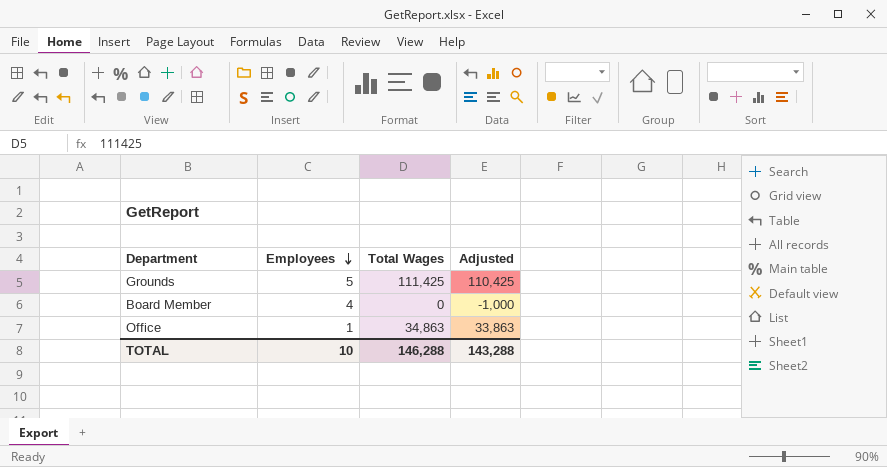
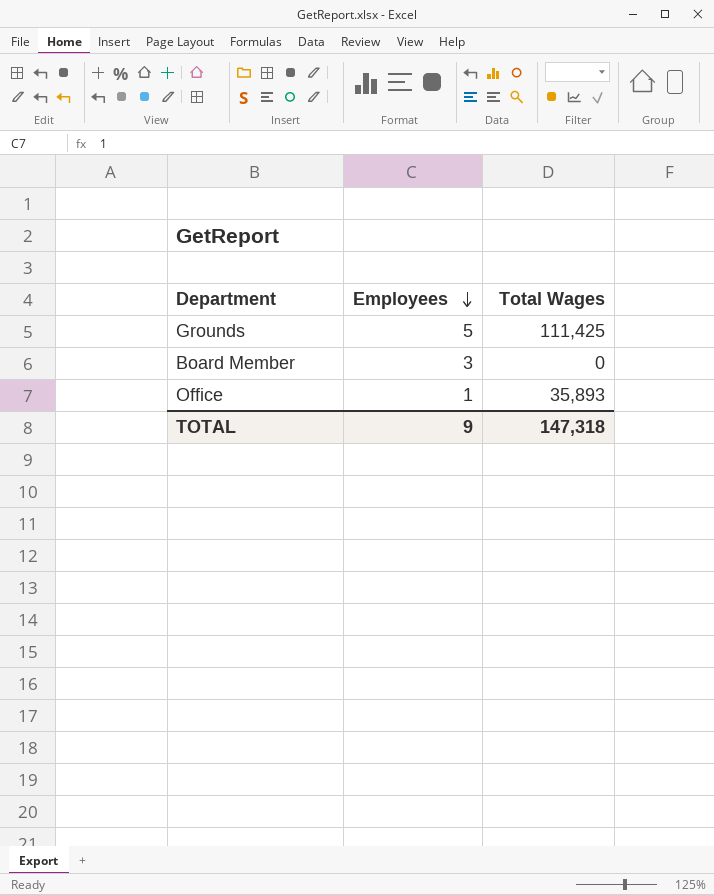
column Adjusted | formula: [Total Wages] - 1000 -> none
Board Member | Employees: 4 -> 3
Office | Total Wages: 34,863 -> 35,893
TOTAL | Employees: 10 -> 9
TOTAL | Total Wages: 146,288 -> 147,318

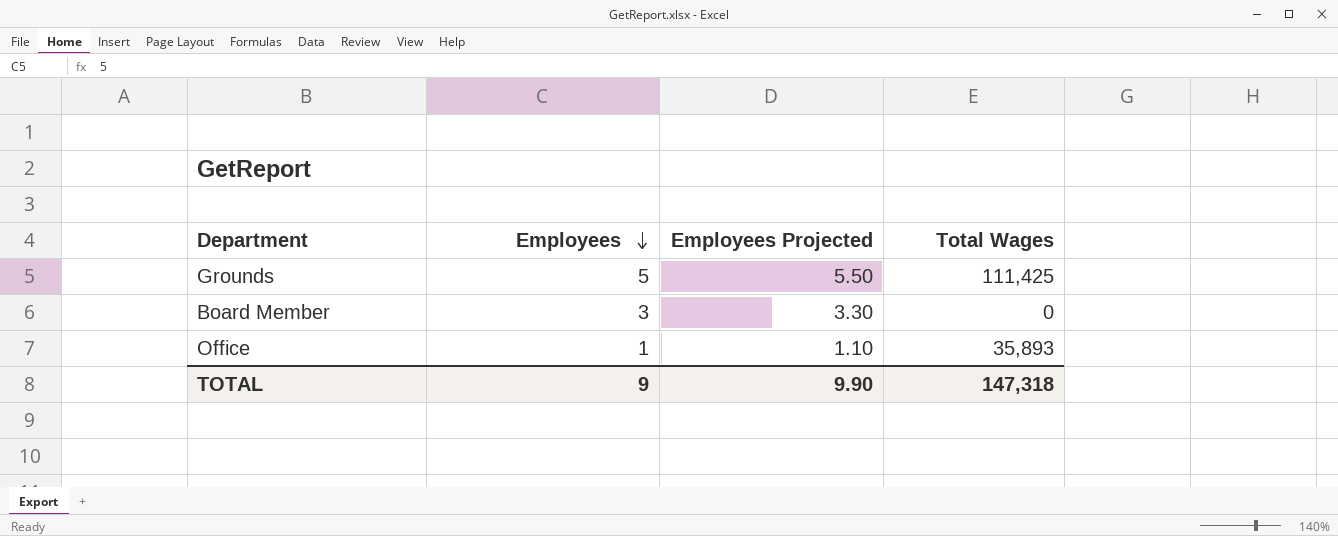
column Employees Projected | formula: none -> [Employees] * 1.1

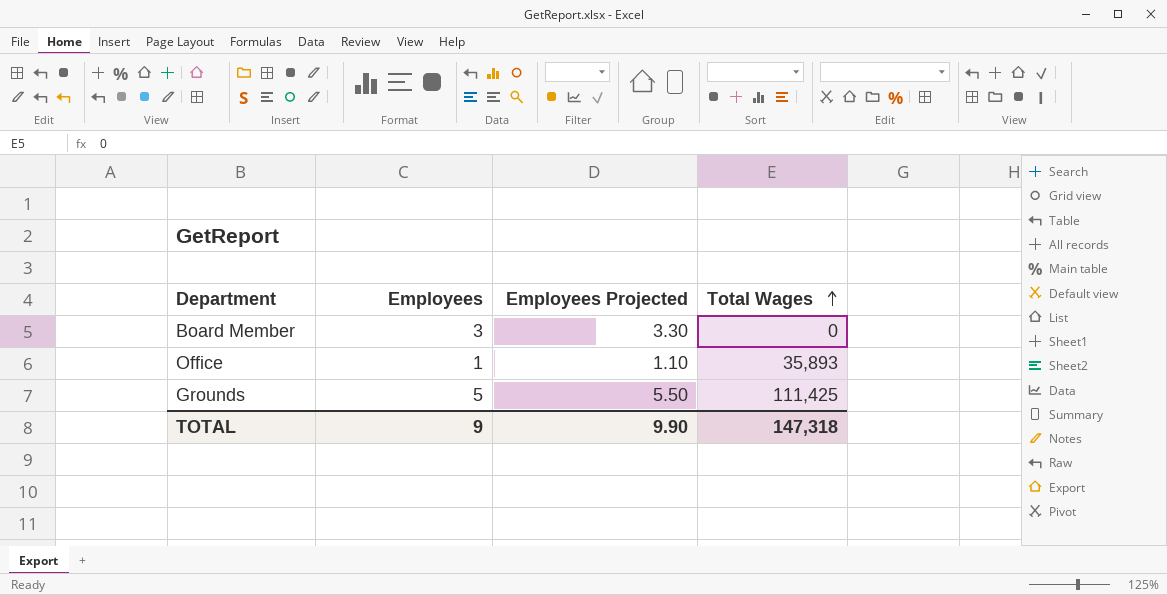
row order: Employees descending -> Total Wages ascending

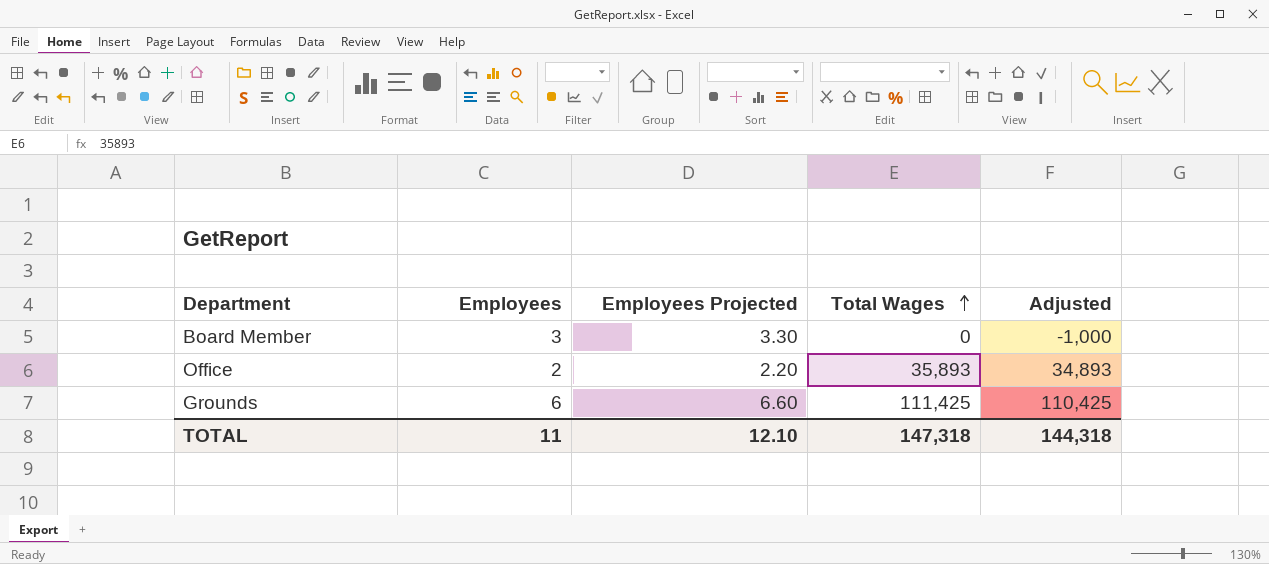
column Adjusted | formula: none -> [Total Wages] - 1000
Office | Employees: 1 -> 2
Office | Employees Projected: 1.10 -> 2.20
Grounds | Employees: 5 -> 6
Grounds | Employees Projected: 5.50 -> 6.60
TOTAL | Employees: 9 -> 11
TOTAL | Employees Projected: 9.90 -> 12.10

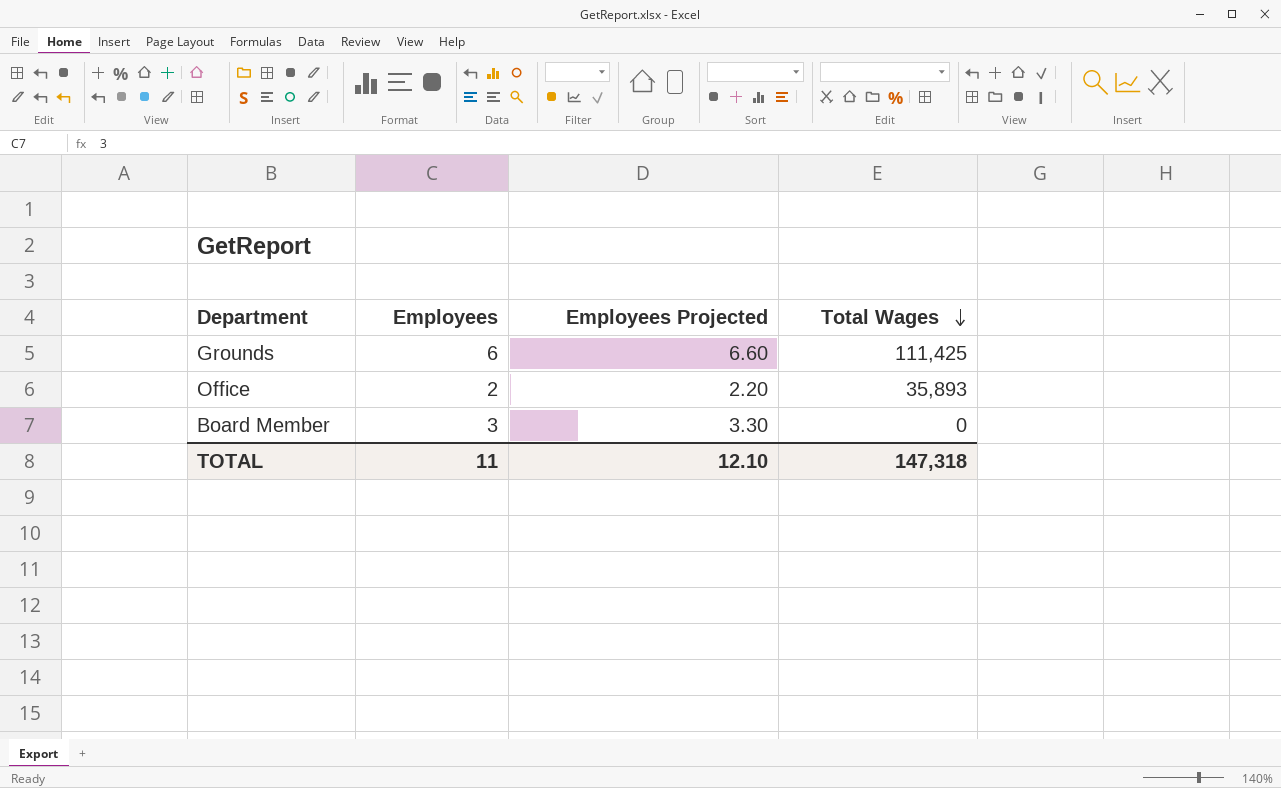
row order: Total Wages ascending -> Total Wages descending
column Adjusted | formula: [Total Wages] - 1000 -> none

